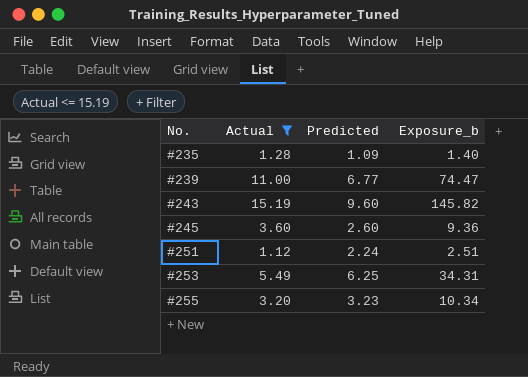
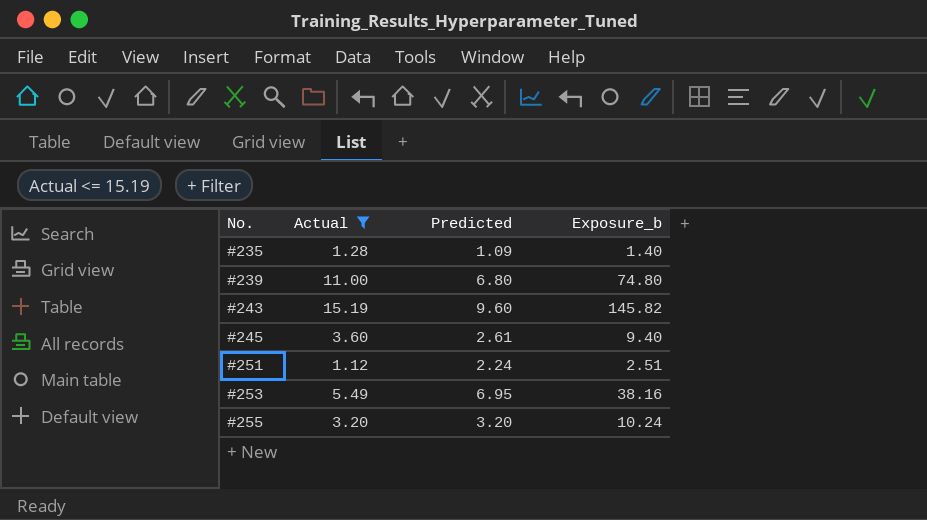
#239 | Predicted: 6.77 -> 6.80
#239 | Exposure_b: 74.47 -> 74.80
#245 | Predicted: 2.60 -> 2.61
#245 | Exposure_b: 9.36 -> 9.40
#253 | Predicted: 6.25 -> 6.95
#253 | Exposure_b: 34.31 -> 38.16
#255 | Predicted: 3.23 -> 3.20
#255 | Exposure_b: 10.34 -> 10.24

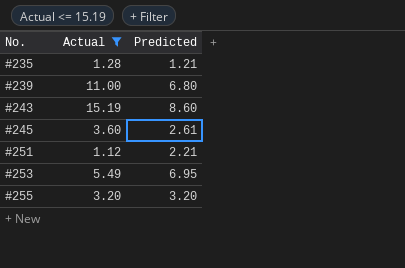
column Exposure_b | formula: [Actual] * [Predicted] -> none
#235 | Predicted: 1.09 -> 1.21
#243 | Predicted: 9.60 -> 8.60
#251 | Predicted: 2.24 -> 2.21

